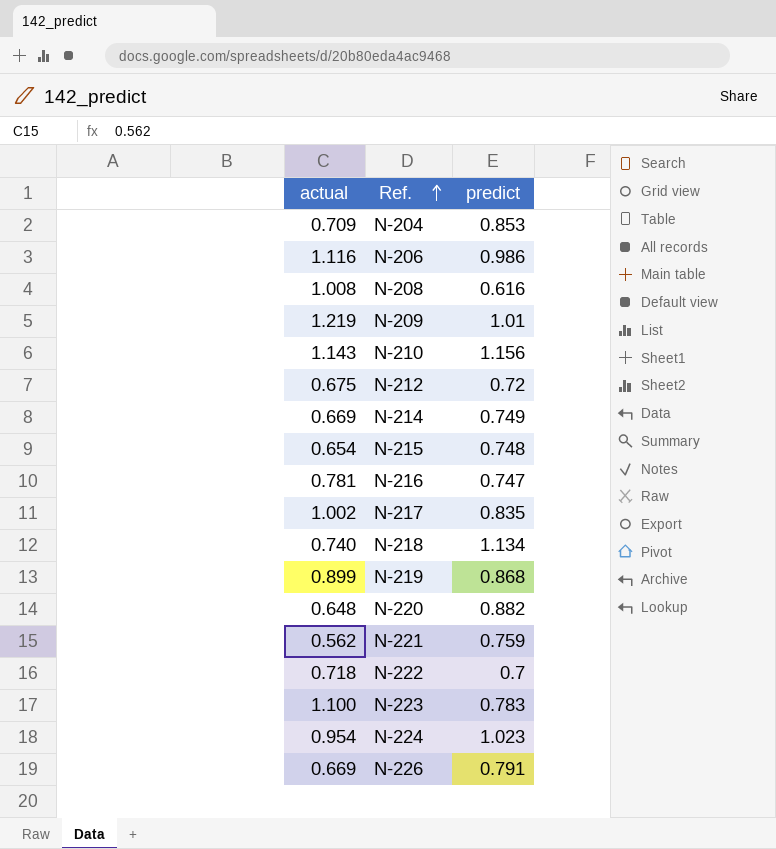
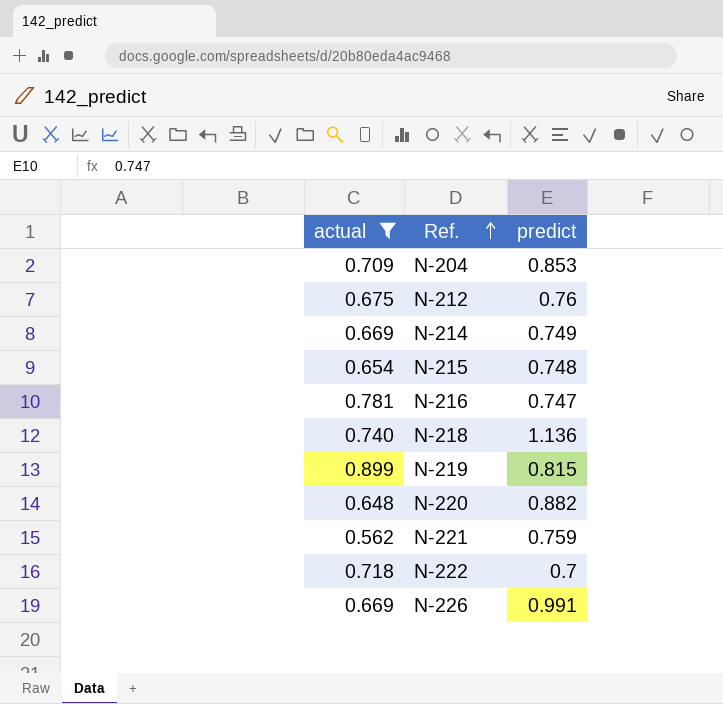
filter: none -> actual <= 0.899
N-212 | predict: 0.72 -> 0.76
N-218 | predict: 1.134 -> 1.136
N-219 | predict: 0.868 -> 0.815
N-226 | predict: 0.791 -> 0.991

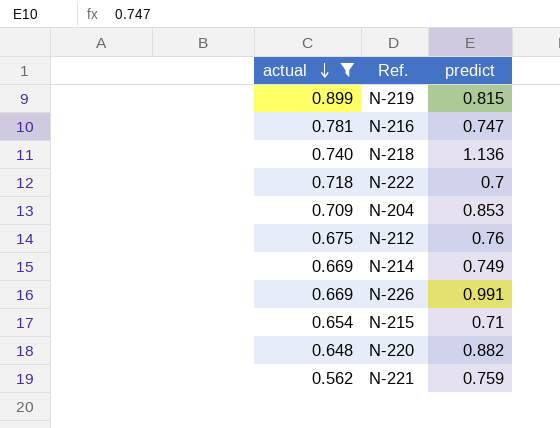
row order: Ref. ascending -> actual descending
N-215 | predict: 0.748 -> 0.71

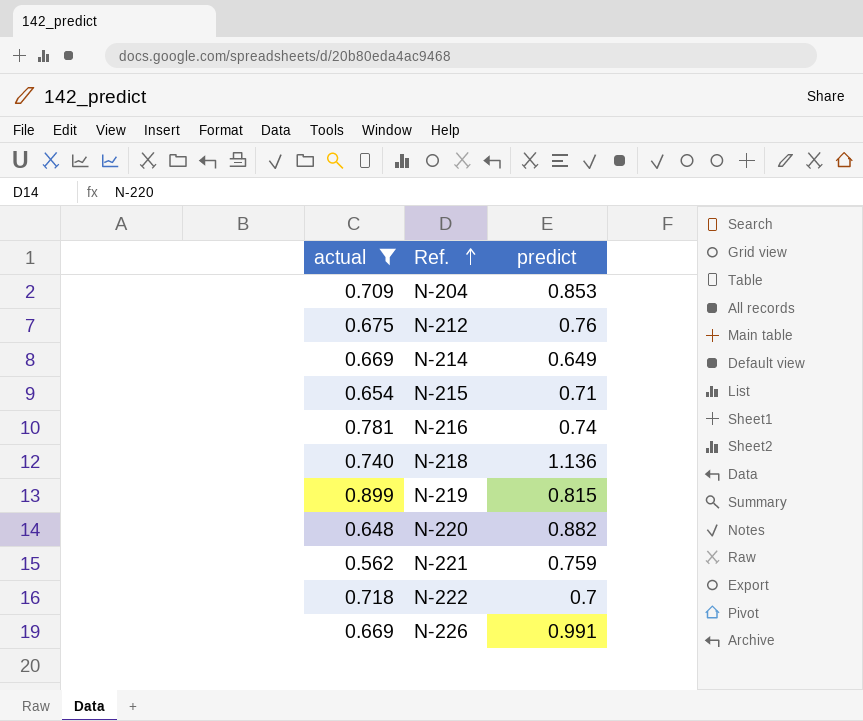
row order: actual descending -> Ref. ascending
N-214 | predict: 0.749 -> 0.649
N-216 | predict: 0.747 -> 0.74

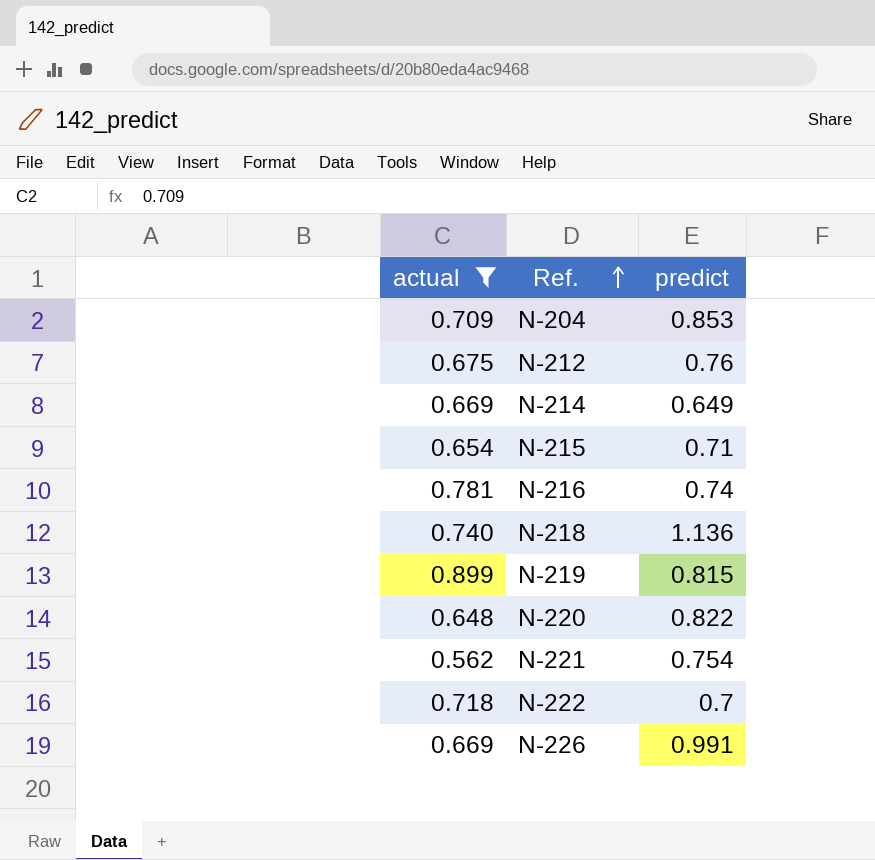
N-220 | predict: 0.882 -> 0.822
N-221 | predict: 0.759 -> 0.754

